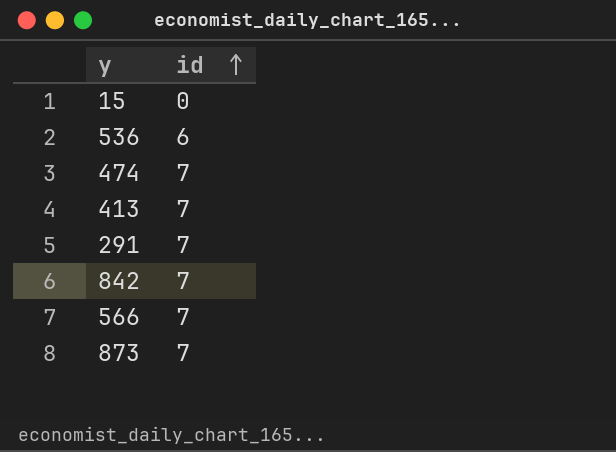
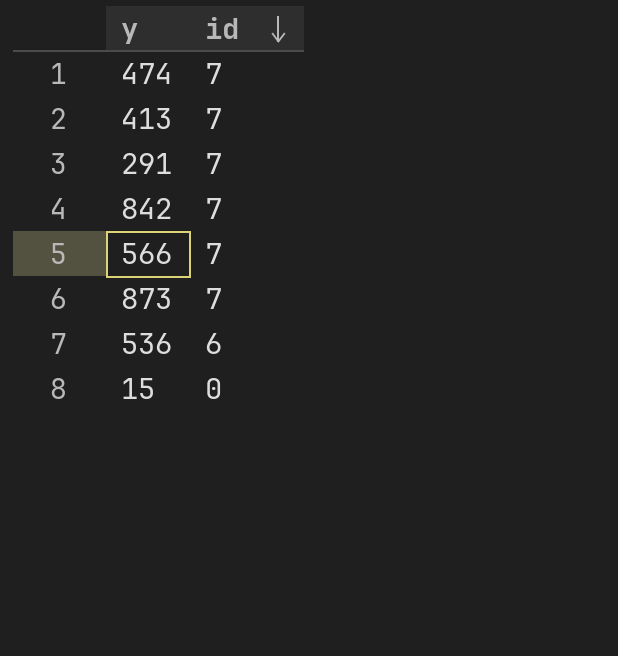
row order: id ascending -> id descending

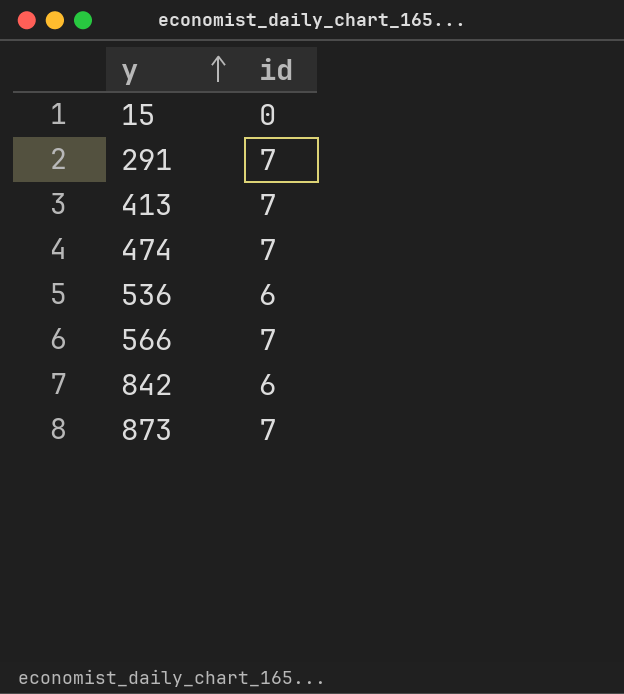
row order: id descending -> y ascending
842 | id: 7 -> 6

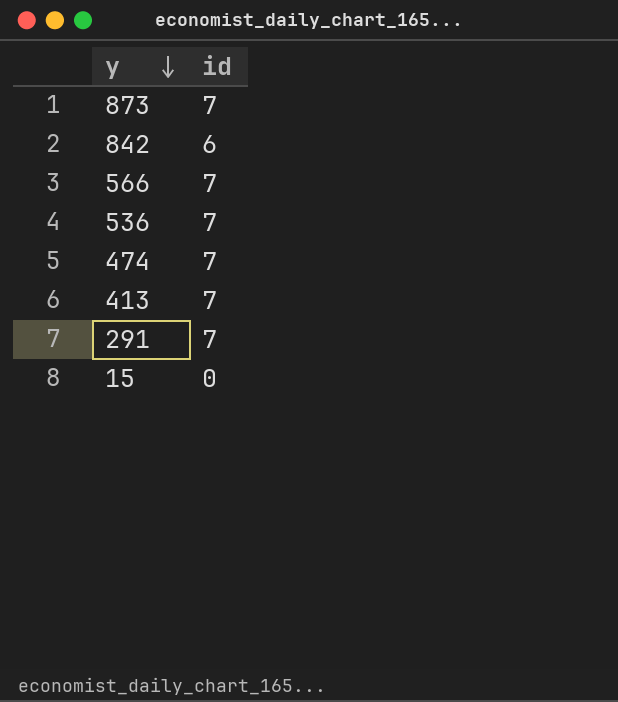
row order: y ascending -> y descending
536 | id: 6 -> 7

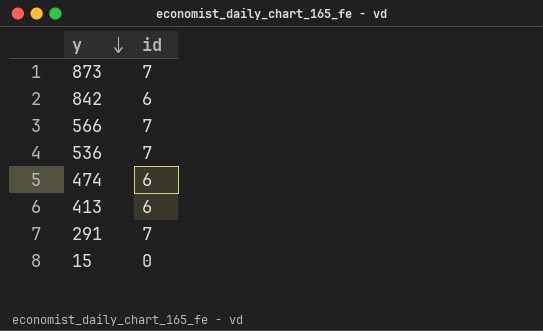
474 | id: 7 -> 6
413 | id: 7 -> 6

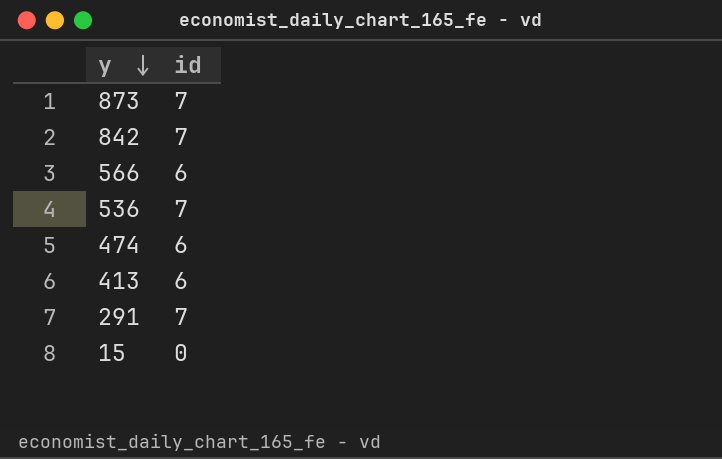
842 | id: 6 -> 7
566 | id: 7 -> 6

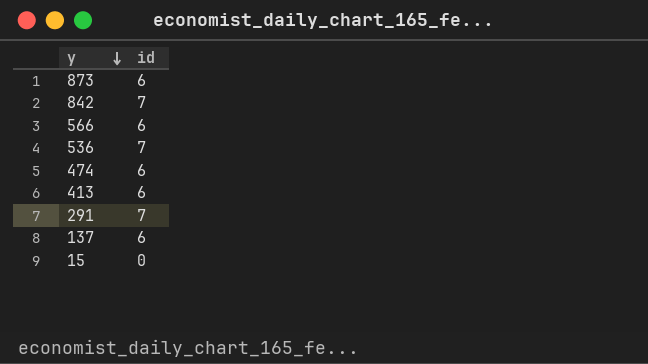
873 | id: 7 -> 6
row 137: none -> 6

